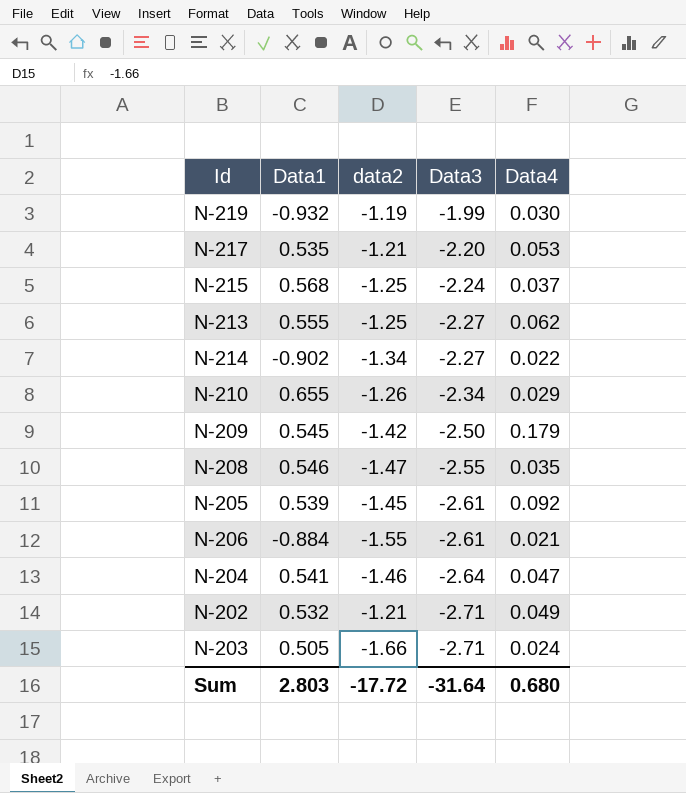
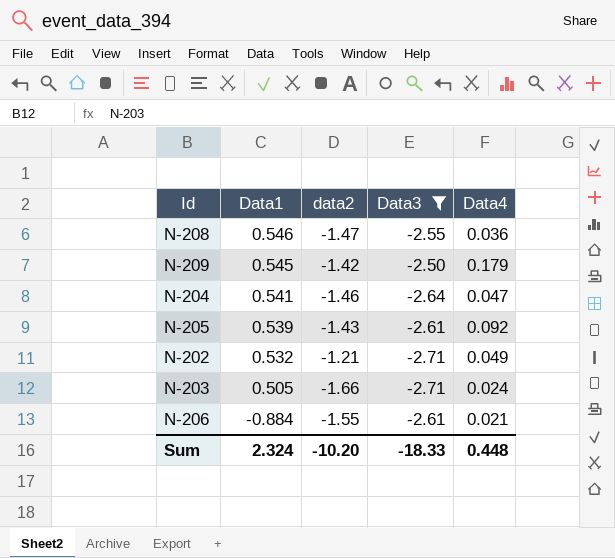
filter: none -> Data3 <= -2.50
row order: Data3 descending -> Data1 descending
N-208 | Data4: 0.035 -> 0.036
N-205 | data2: -1.45 -> -1.43
Sum | Data1: 2.803 -> 2.324
Sum | data2: -17.72 -> -10.20
Sum | Data3: -31.64 -> -18.33
Sum | Data4: 0.680 -> 0.448

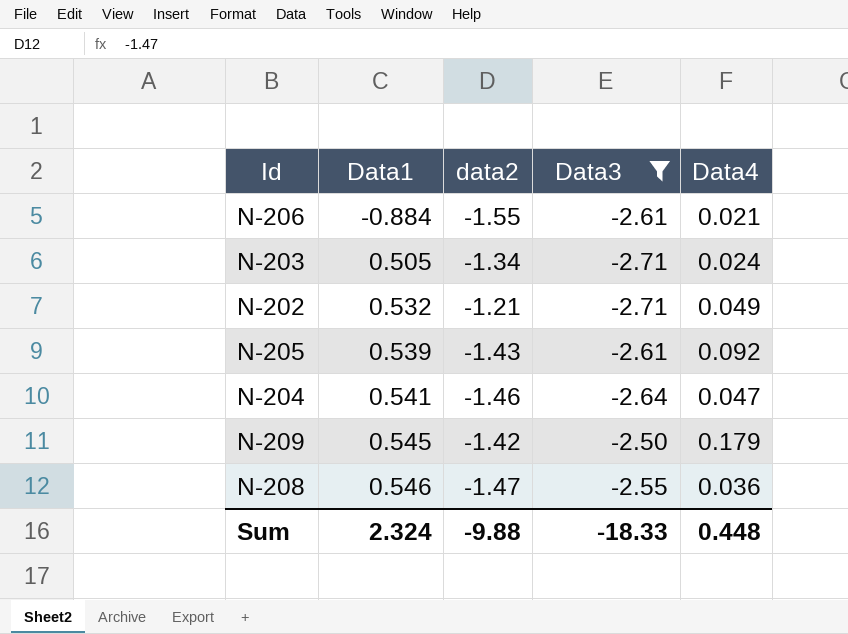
row order: Data1 descending -> Data1 ascending
N-203 | data2: -1.66 -> -1.34
Sum | data2: -10.20 -> -9.88

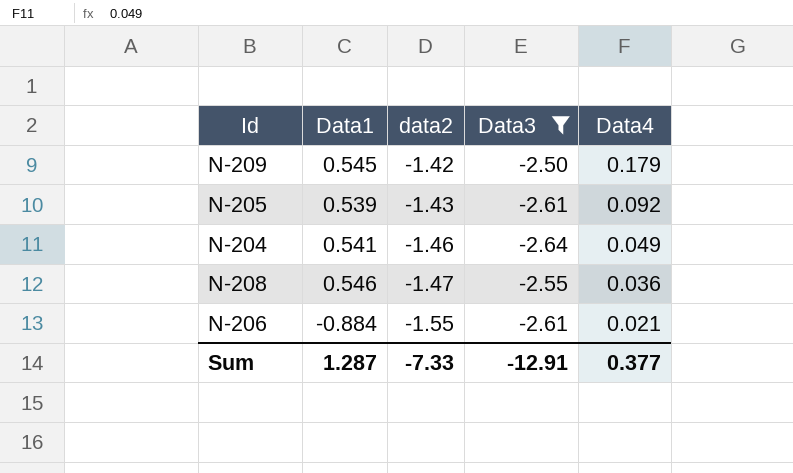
row order: Data1 ascending -> data2 descending
row N-203: 0.505 | -1.34 | -2.71 | 0.024 -> none
row N-202: 0.532 | -1.21 | -2.71 | 0.049 -> none
N-204 | Data4: 0.047 -> 0.049
Sum | Data1: 2.324 -> 1.287
Sum | data2: -9.88 -> -7.33
Sum | Data3: -18.33 -> -12.91
Sum | Data4: 0.448 -> 0.377

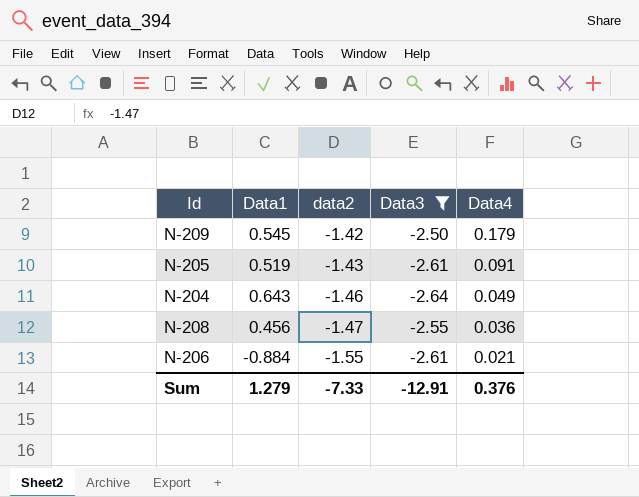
N-205 | Data1: 0.539 -> 0.519
N-205 | Data4: 0.092 -> 0.091
N-204 | Data1: 0.541 -> 0.643
N-208 | Data1: 0.546 -> 0.456
Sum | Data1: 1.287 -> 1.279
Sum | Data4: 0.377 -> 0.376

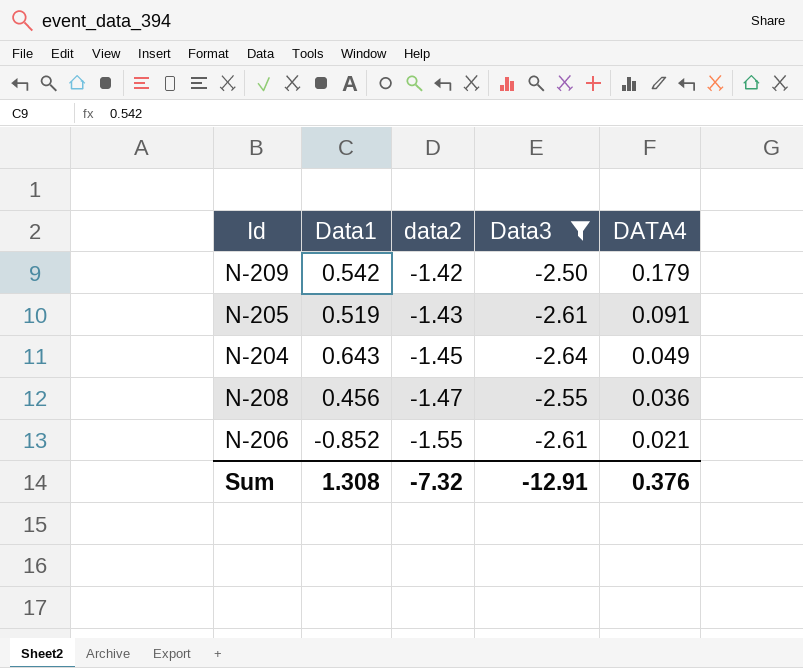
column name: Data4 -> DATA4
N-209 | Data1: 0.545 -> 0.542
N-204 | data2: -1.46 -> -1.45
N-206 | Data1: -0.884 -> -0.852
Sum | Data1: 1.279 -> 1.308
Sum | data2: -7.33 -> -7.32

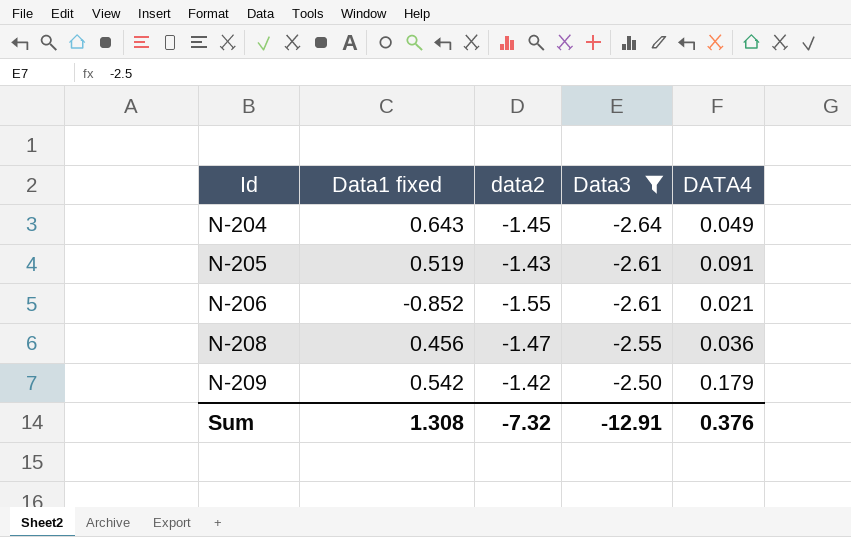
row order: data2 descending -> Id ascending
column name: Data1 -> Data1 fixed

